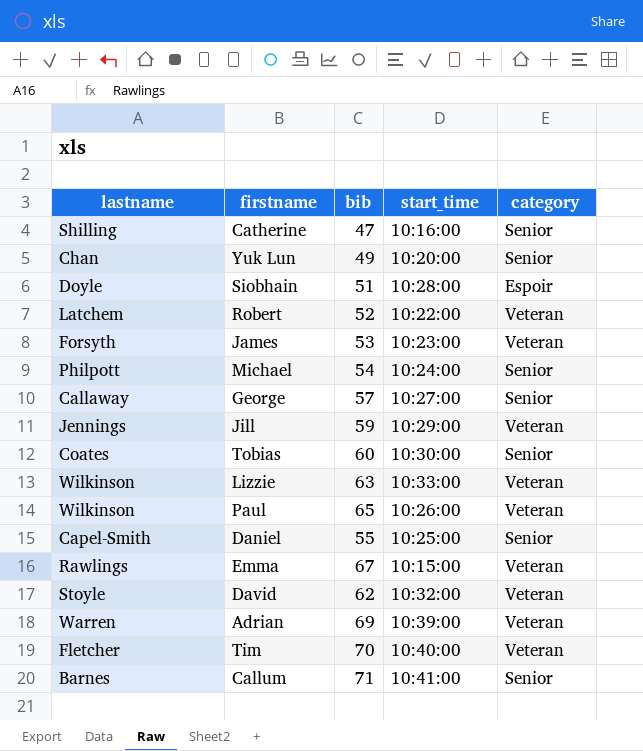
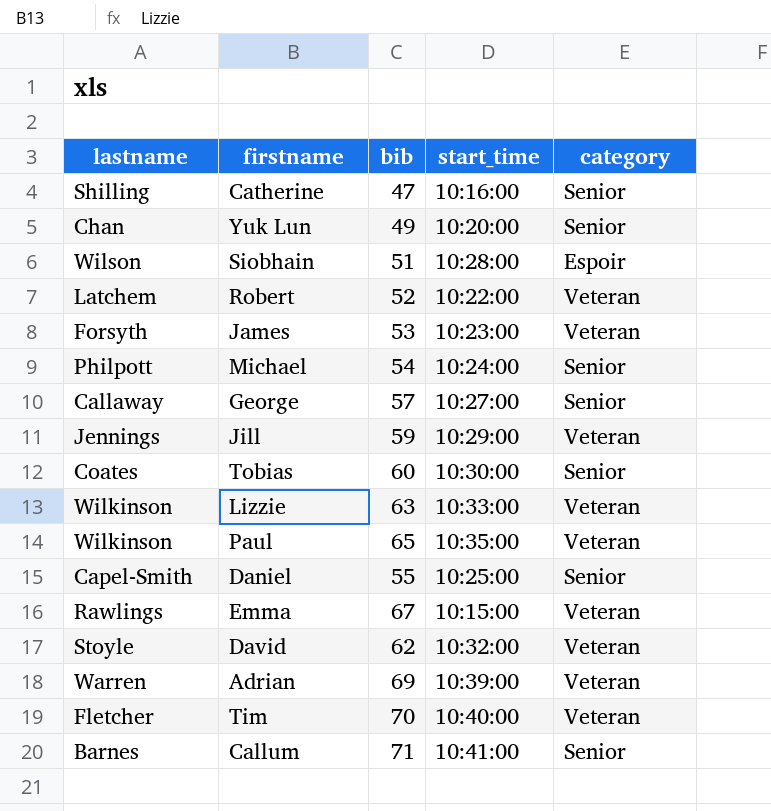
Siobhain | lastname: Doyle -> Wilson
Paul | start_time: 10:26:00 -> 10:35:00

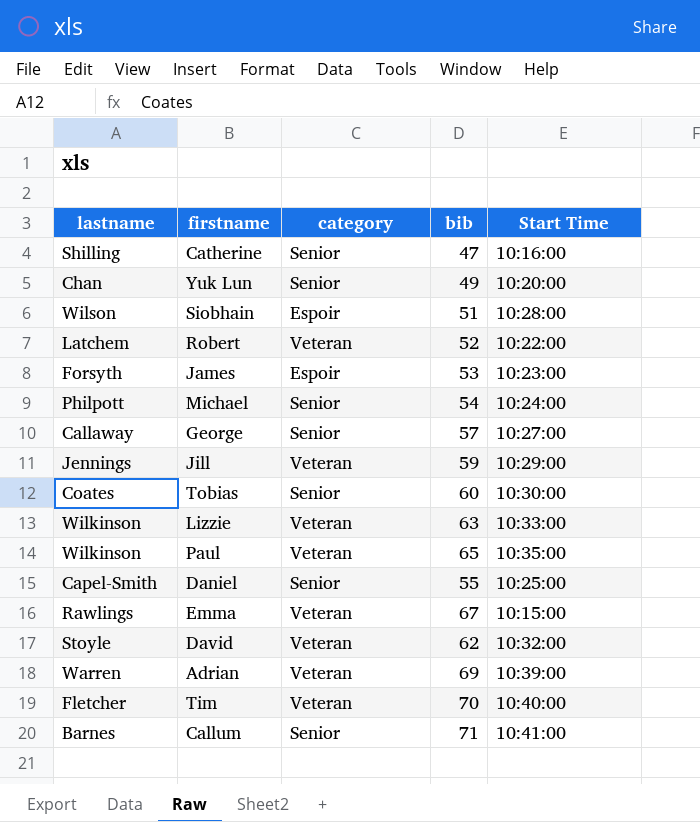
column category | position: 5 -> 3
column name: start_time -> Start Time
James | category: Veteran -> Espoir

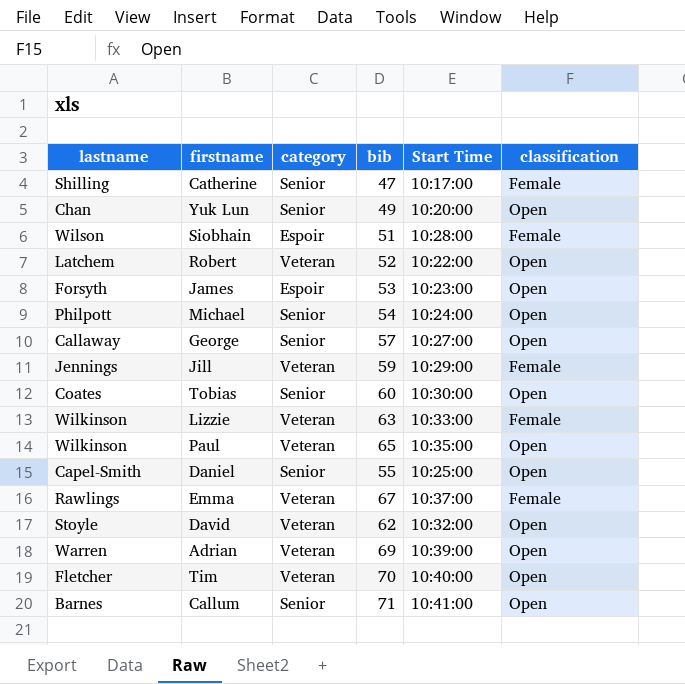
column classification | position: none -> 6
Catherine | Start Time: 10:16:00 -> 10:17:00
Emma | Start Time: 10:15:00 -> 10:37:00

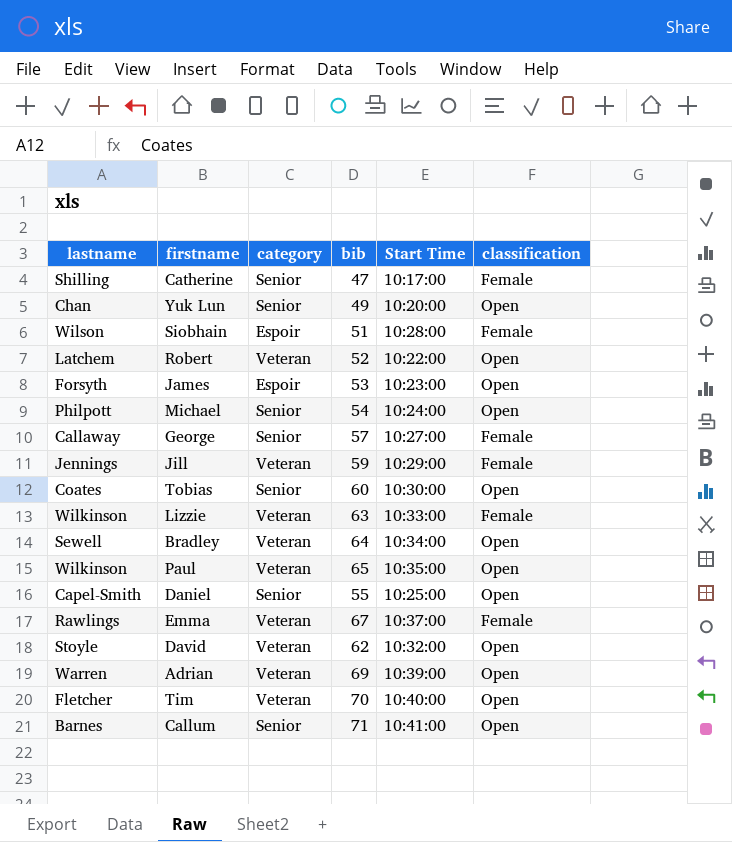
George | classification: Open -> Female
row Bradley: none -> Sewell | Veteran | 64 | 10:34:00 | Open

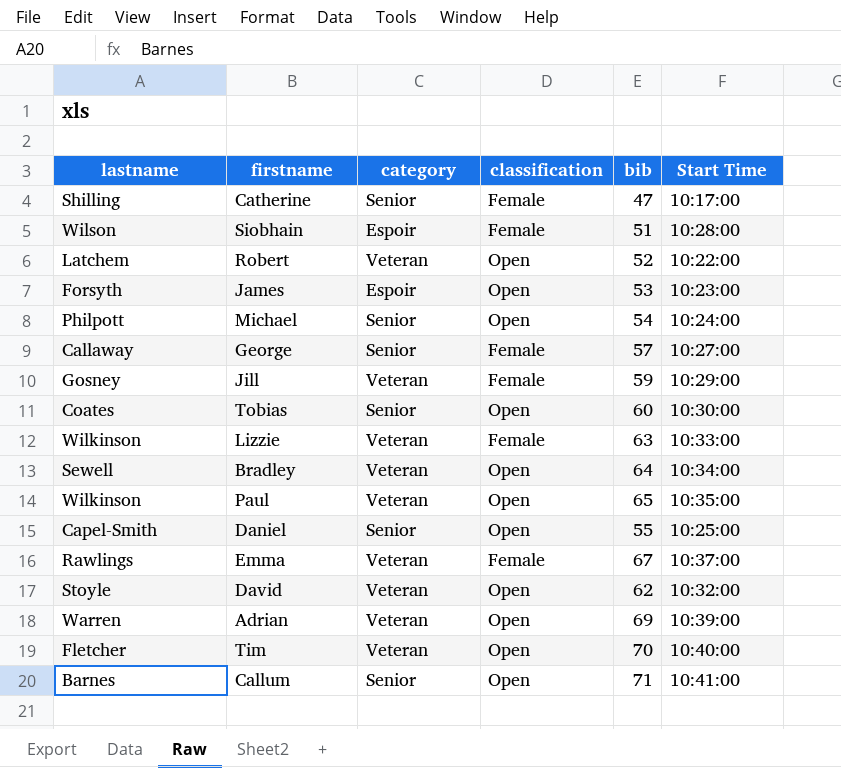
column classification | position: 6 -> 4
row Yuk Lun: Chan | Senior | 49 | 10:20:00 | Open -> none
Jill | lastname: Jennings -> Gosney

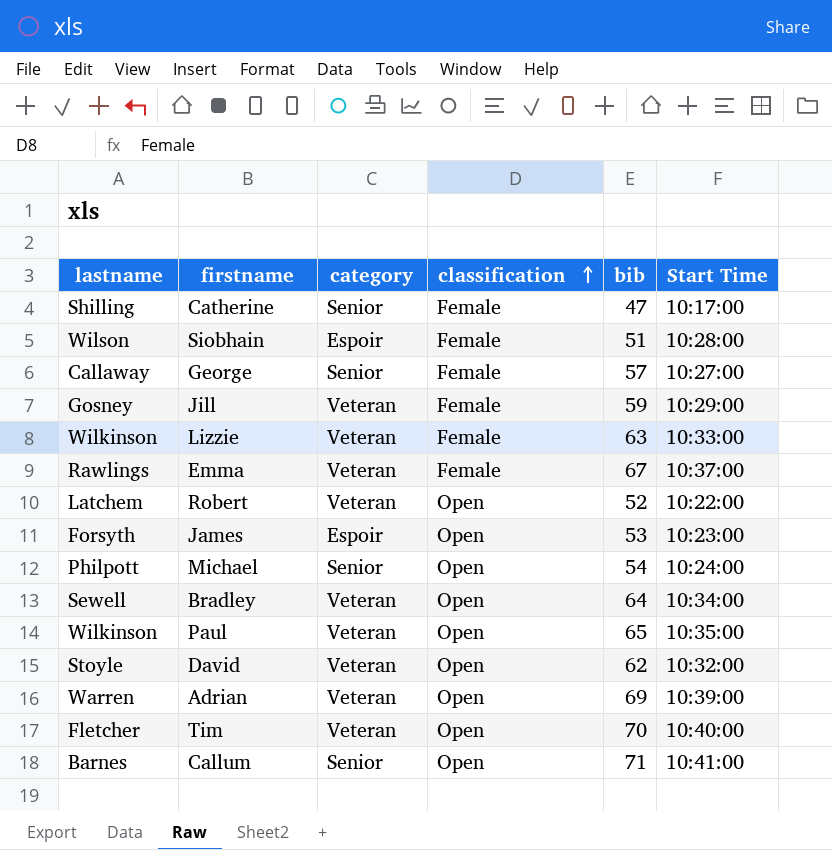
row order: none -> classification ascending
row Tobias: Coates | Senior | Open | 60 | 10:30:00 -> none
row Daniel: Capel-Smith | Senior | Open | 55 | 10:25:00 -> none

